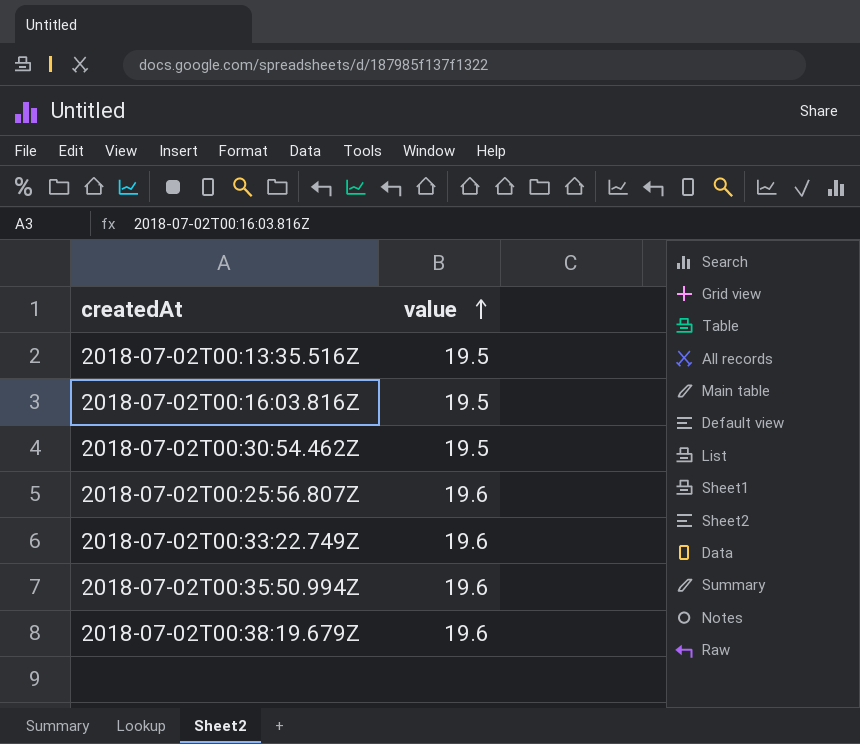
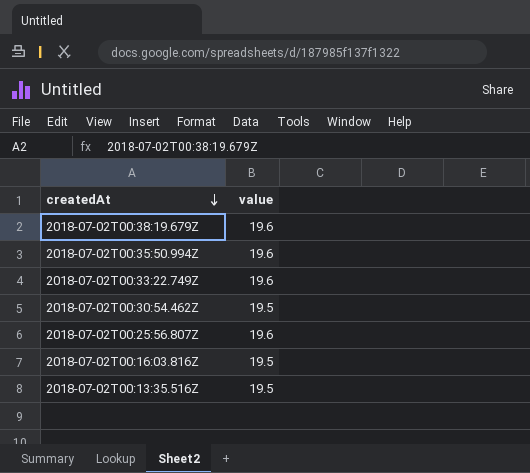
row order: value ascending -> createdAt descending

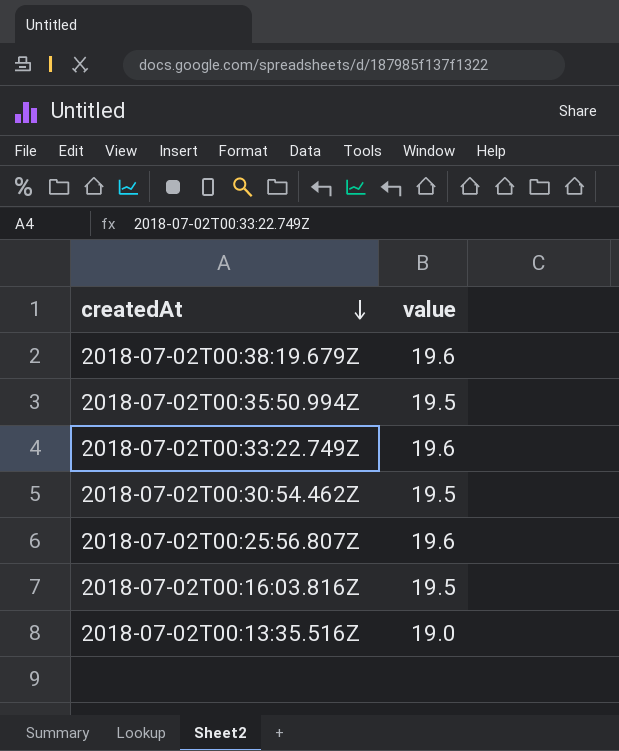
2018-07-02T00:35:50.994Z | value: 19.6 -> 19.5
2018-07-02T00:13:35.516Z | value: 19.5 -> 19.0

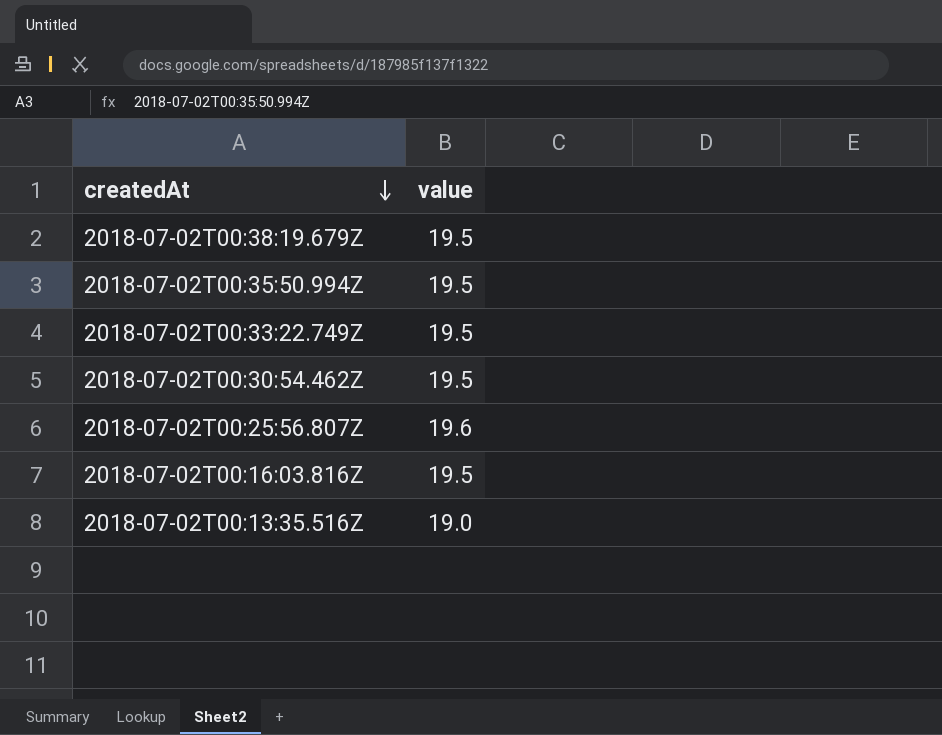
2018-07-02T00:38:19.679Z | value: 19.6 -> 19.5
2018-07-02T00:33:22.749Z | value: 19.6 -> 19.5

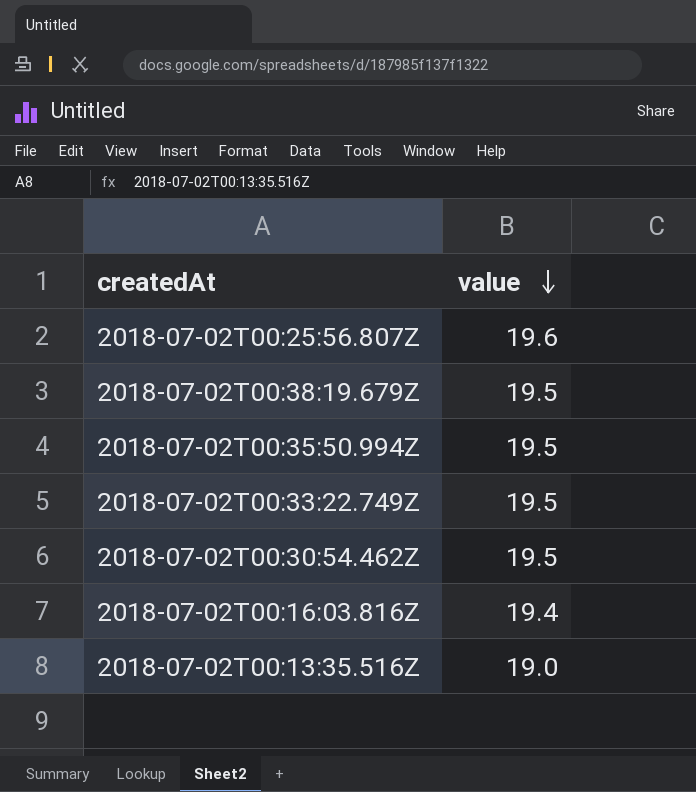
row order: createdAt descending -> value descending
2018-07-02T00:16:03.816Z | value: 19.5 -> 19.4

